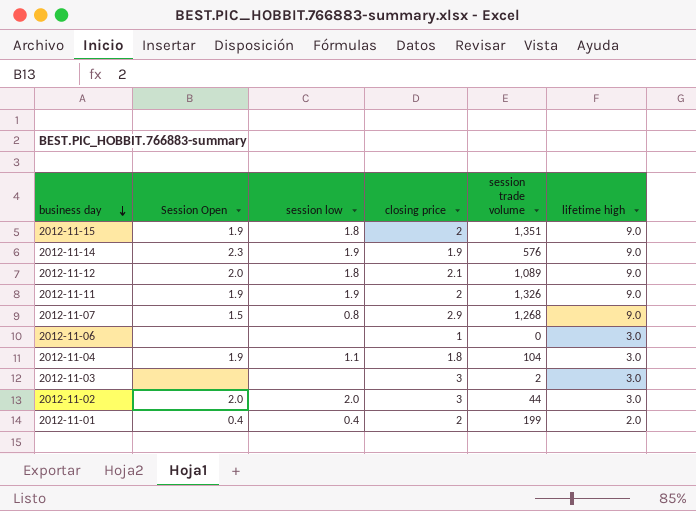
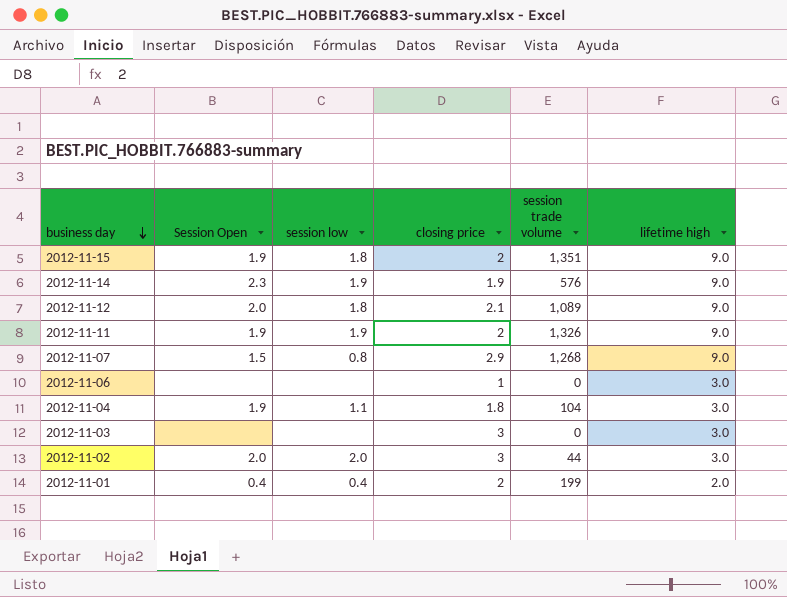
2012-11-03 | session trade volume: 2 -> 0

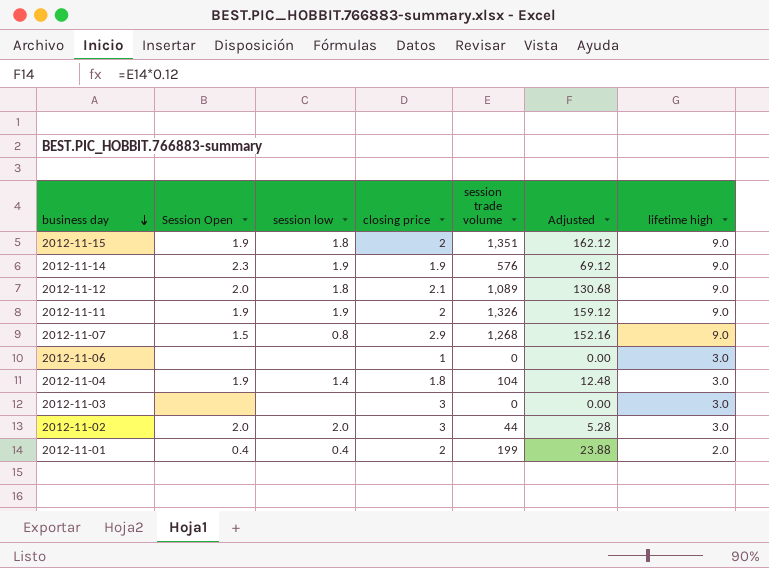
column Adjusted | formula: none -> [session trade volume] * 0.12
2012-11-04 | session low: 1.1 -> 1.4

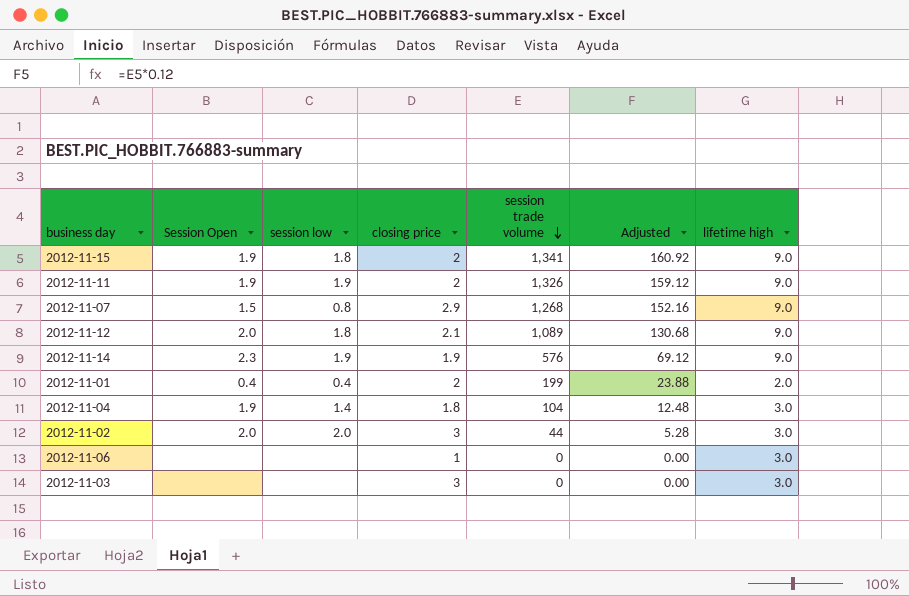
row order: business day descending -> session trade volume descending
2012-11-15 | session trade volume: 1,351 -> 1,341
2012-11-15 | Adjusted: 162.12 -> 160.92

